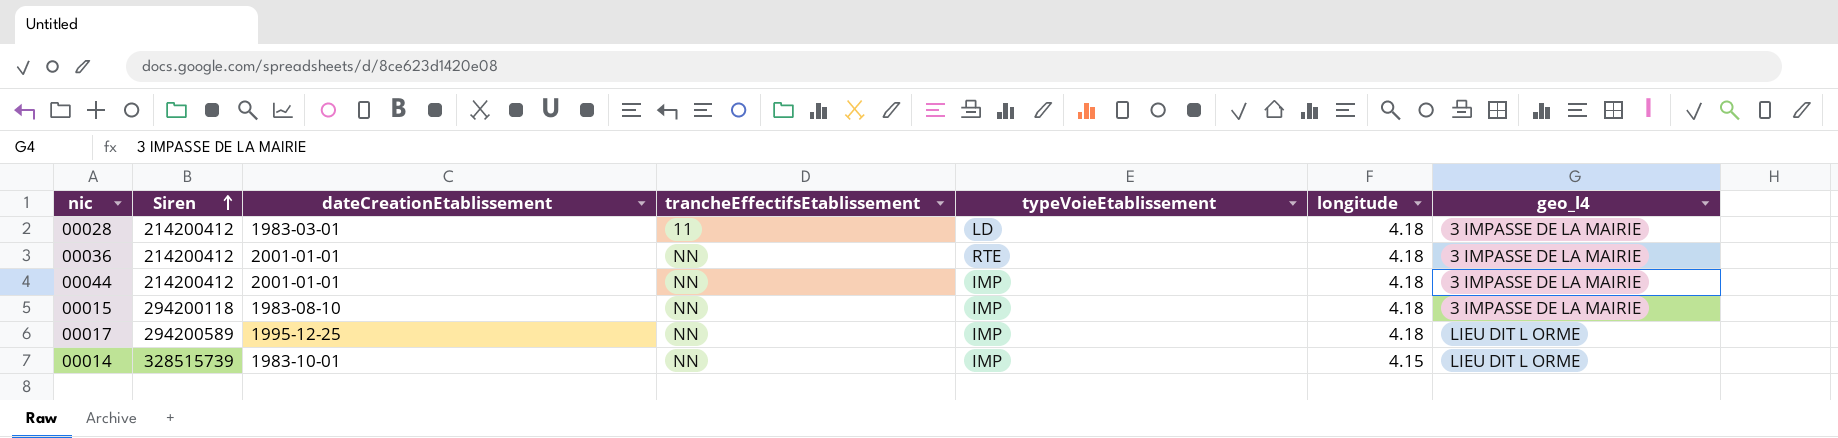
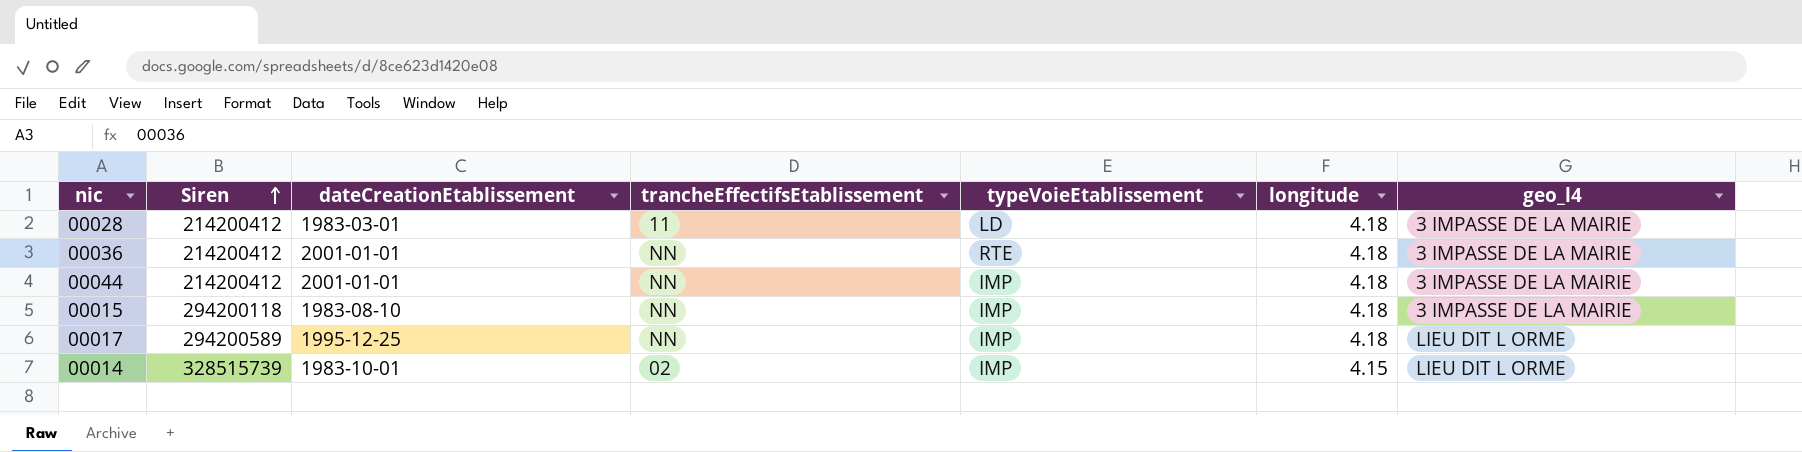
00014 | trancheEffectifsEtablissement: NN -> 02

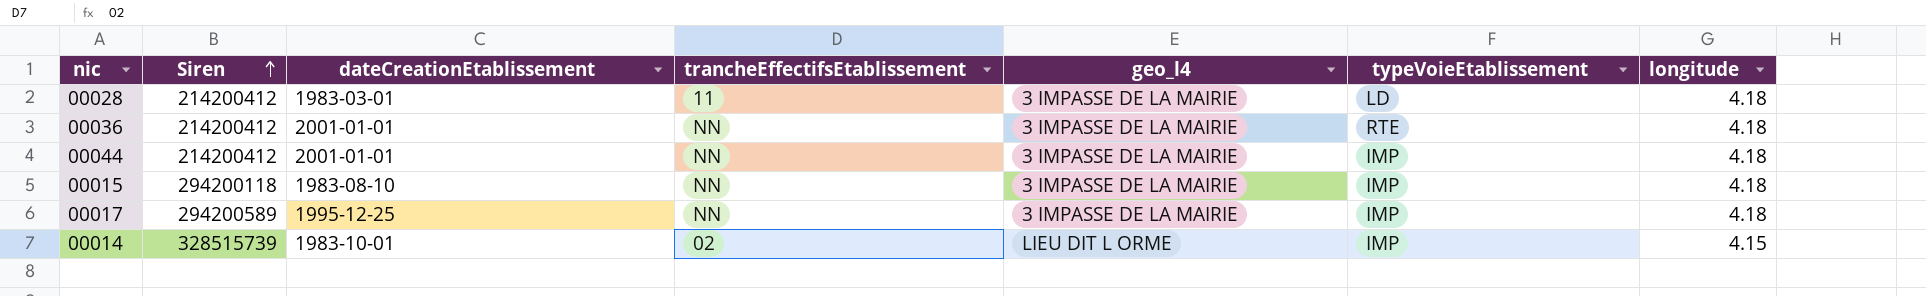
column geo_l4 | position: 7 -> 5
00017 | geo_l4: LIEU DIT L ORME -> 3 IMPASSE DE LA MAIRIE

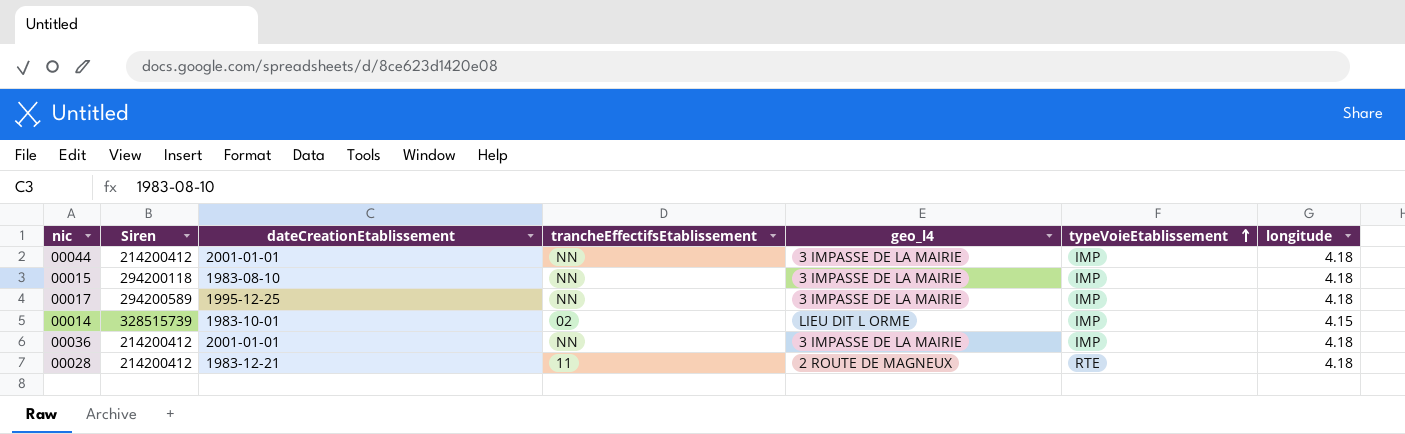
row order: Siren ascending -> typeVoieEtablissement ascending
00036 | typeVoieEtablissement: RTE -> IMP
00028 | dateCreationEtablissement: 1983-03-01 -> 1983-12-21
00028 | geo_l4: 3 IMPASSE DE LA MAIRIE -> 2 ROUTE DE MAGNEUX
00028 | typeVoieEtablissement: LD -> RTE

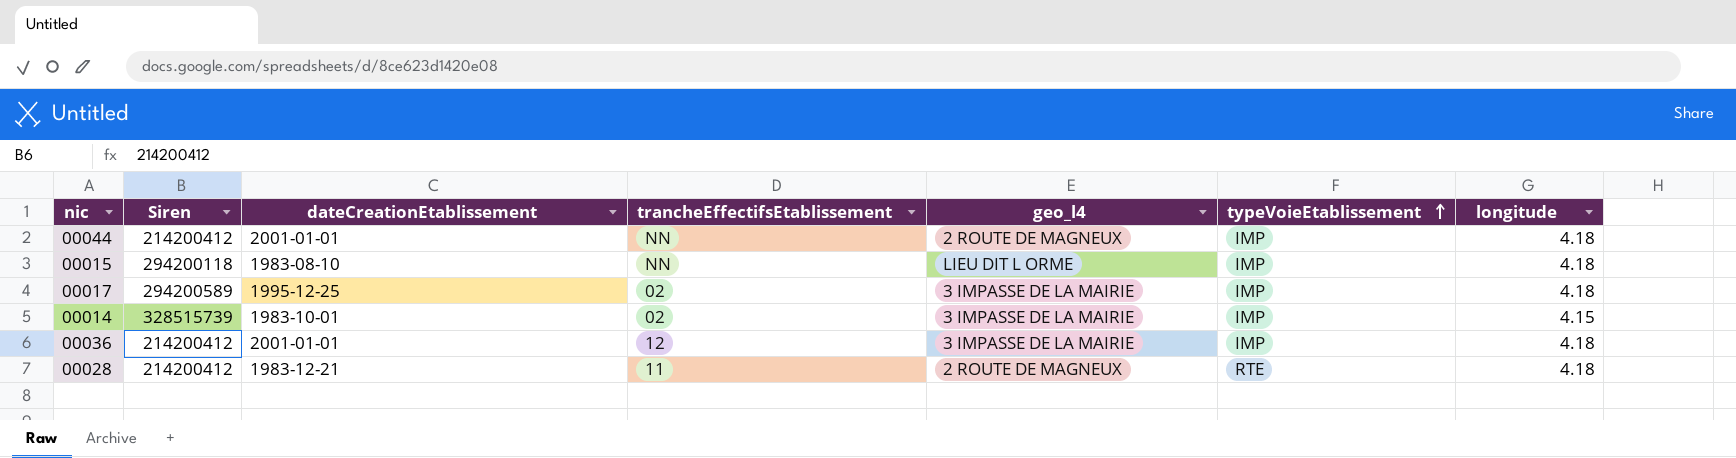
00044 | geo_l4: 3 IMPASSE DE LA MAIRIE -> 2 ROUTE DE MAGNEUX
00015 | geo_l4: 3 IMPASSE DE LA MAIRIE -> LIEU DIT L ORME
00017 | trancheEffectifsEtablissement: NN -> 02
00014 | geo_l4: LIEU DIT L ORME -> 3 IMPASSE DE LA MAIRIE
00036 | trancheEffectifsEtablissement: NN -> 12

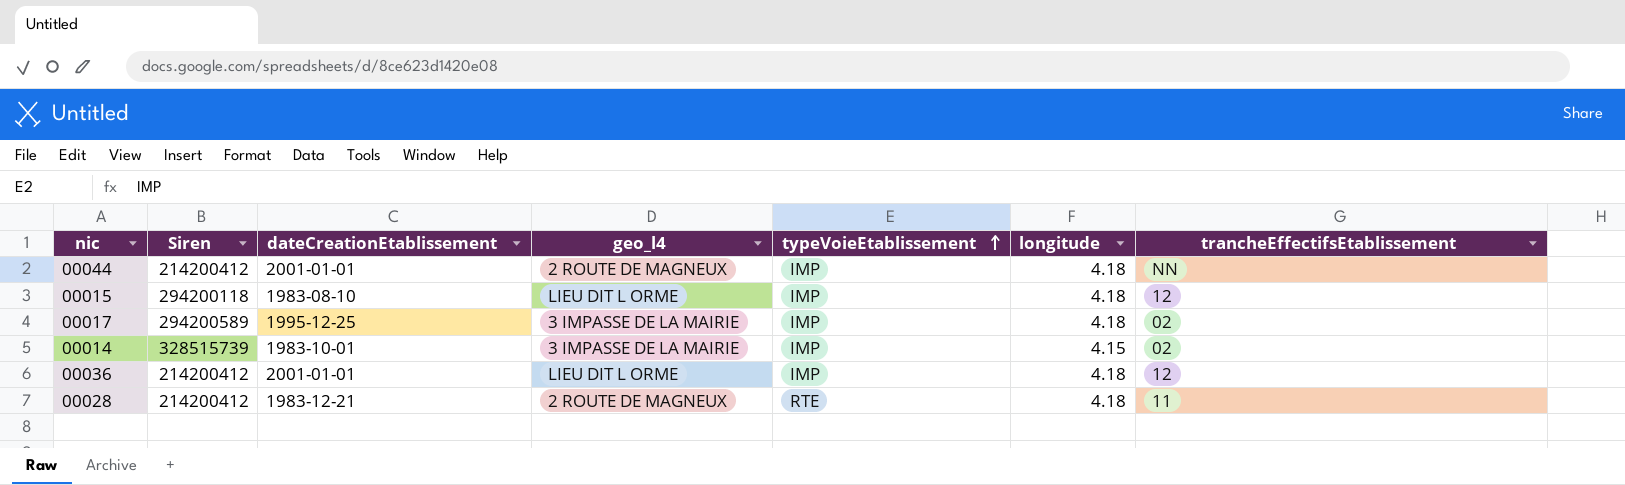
column trancheEffectifsEtablissement | position: 4 -> 7
00015 | trancheEffectifsEtablissement: NN -> 12
00036 | geo_l4: 3 IMPASSE DE LA MAIRIE -> LIEU DIT L ORME

